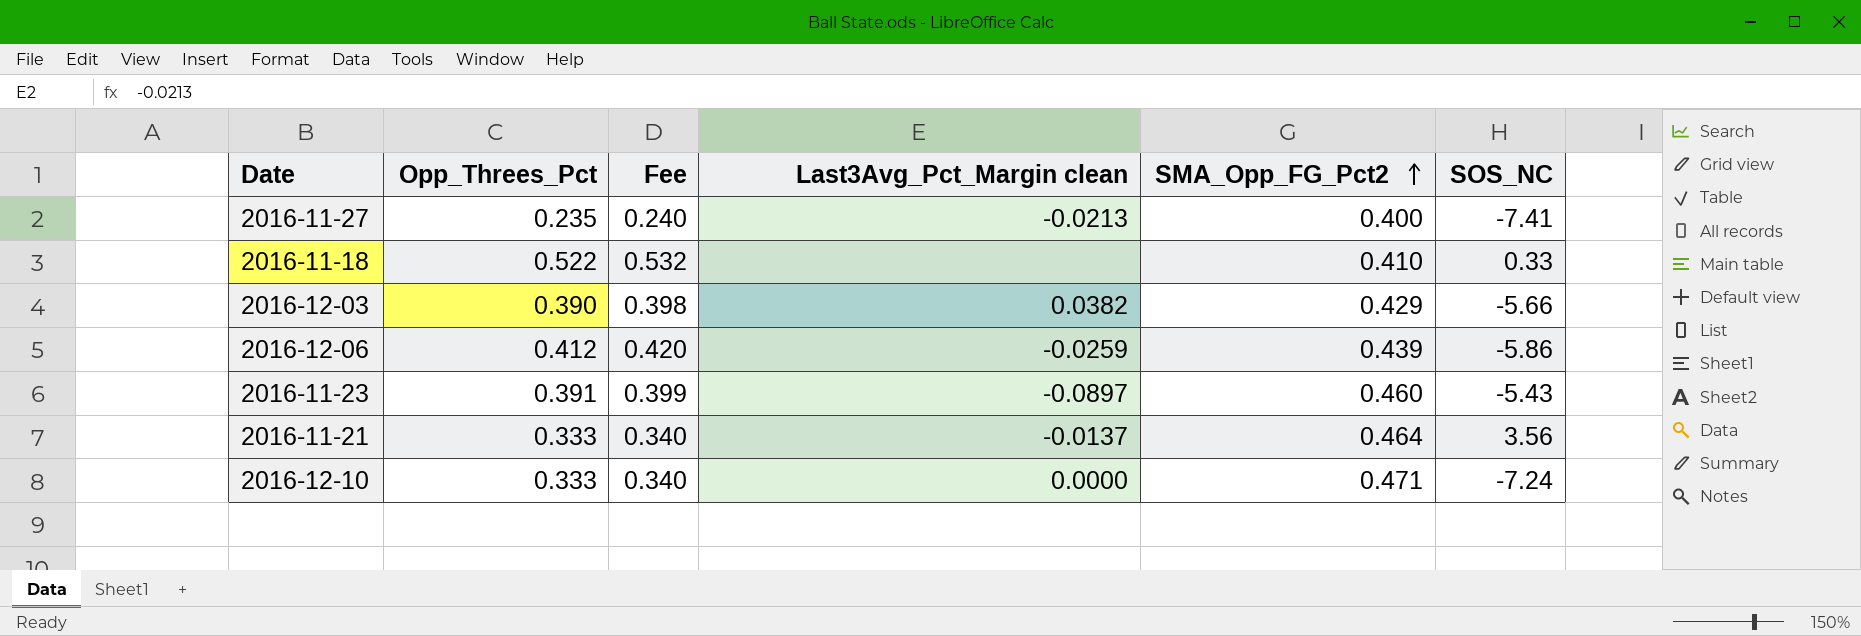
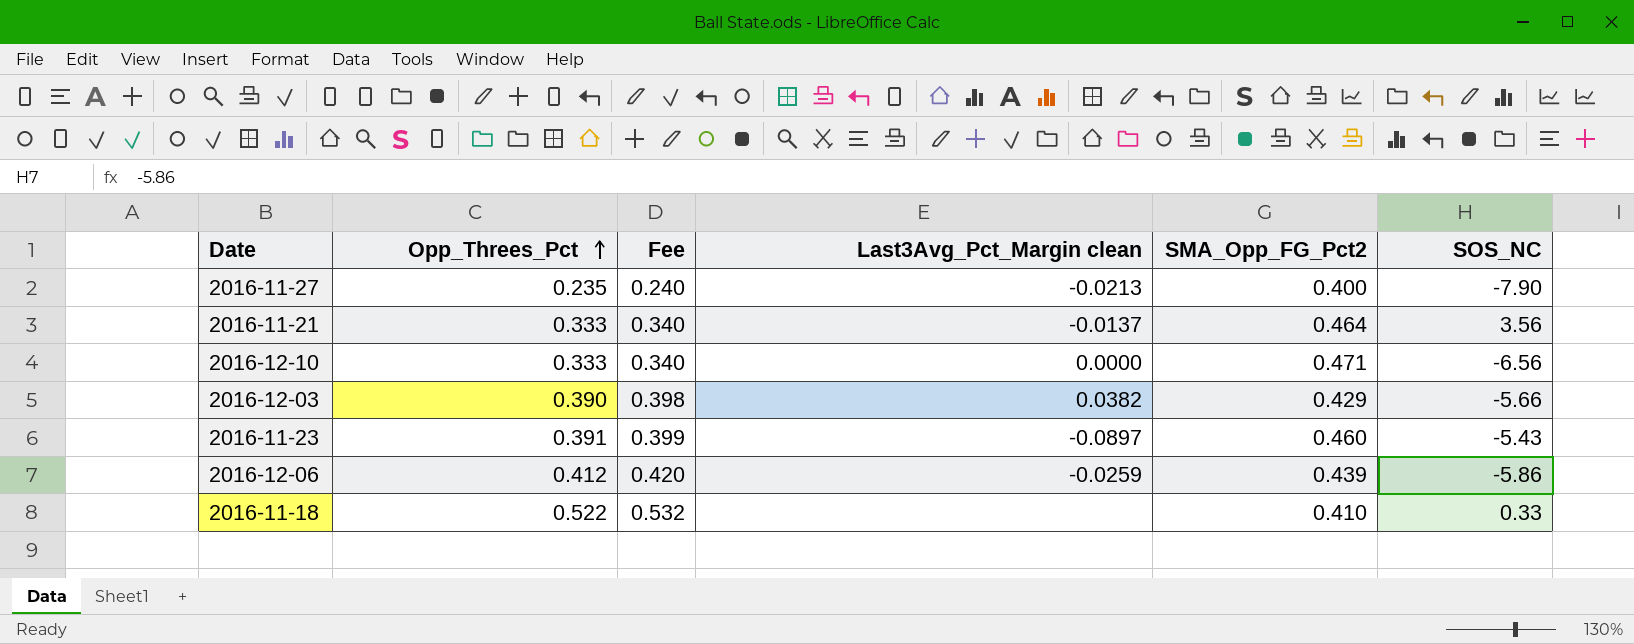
row order: SMA_Opp_FG_Pct2 ascending -> Opp_Threes_Pct ascending
2016-11-27 | SOS_NC: -7.41 -> -7.90
2016-12-10 | SOS_NC: -7.24 -> -6.56

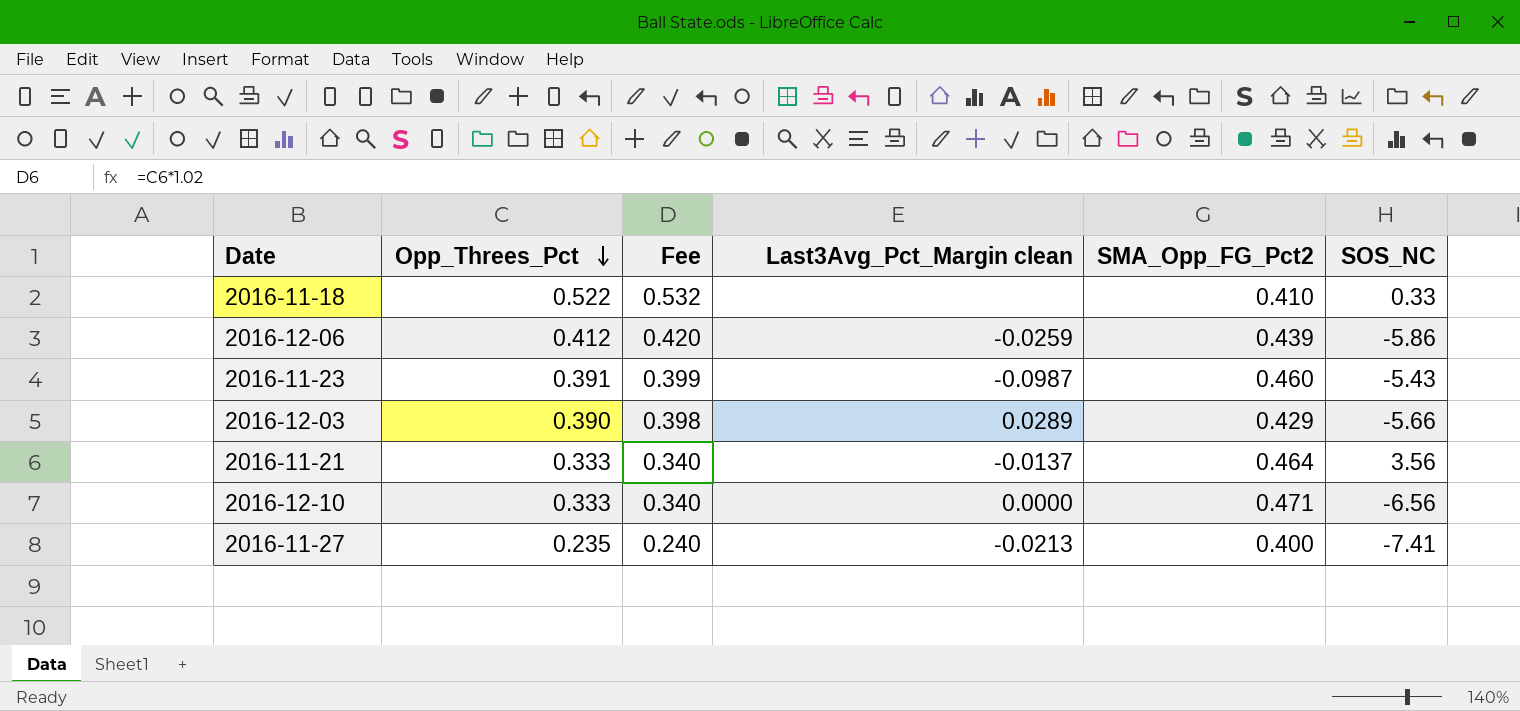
row order: Opp_Threes_Pct ascending -> Opp_Threes_Pct descending
2016-11-23 | Last3Avg_Pct_Margin clean: -0.0897 -> -0.0987
2016-12-03 | Last3Avg_Pct_Margin clean: 0.0382 -> 0.0289
2016-11-27 | SOS_NC: -7.90 -> -7.41

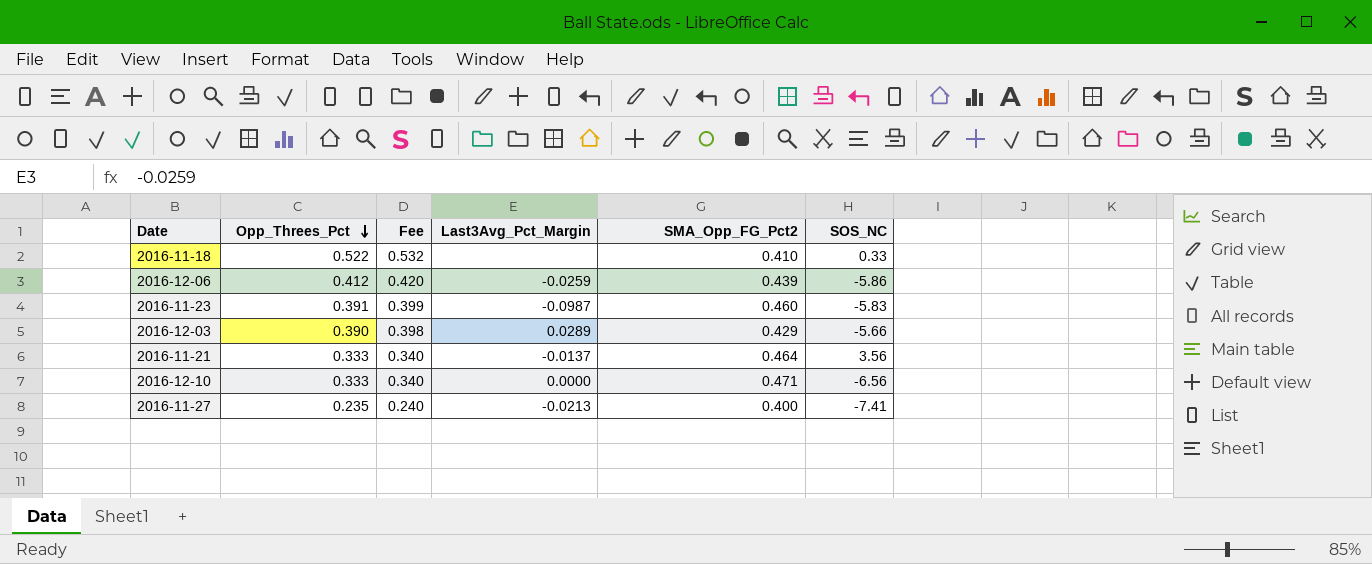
column name: Last3Avg_Pct_Margin clean -> Last3Avg_Pct_Margin
2016-11-23 | SOS_NC: -5.43 -> -5.83

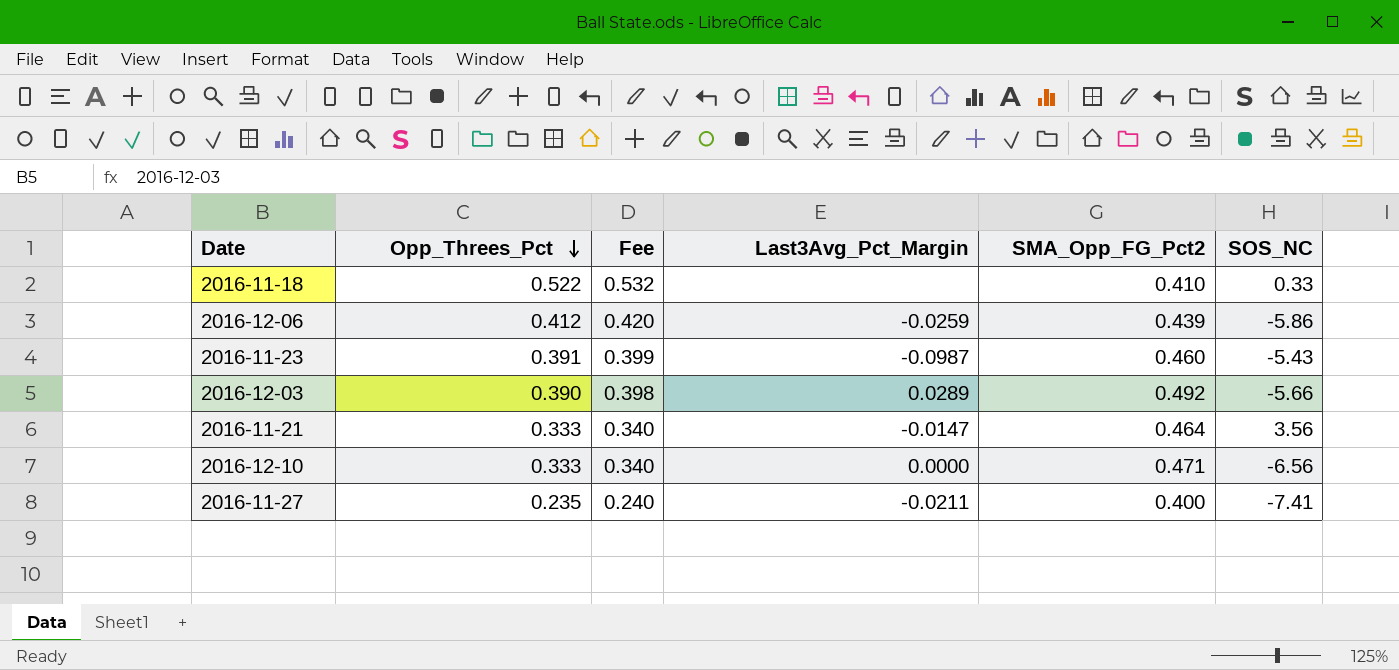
2016-11-23 | SOS_NC: -5.83 -> -5.43
2016-12-03 | SMA_Opp_FG_Pct2: 0.429 -> 0.492
2016-11-21 | Last3Avg_Pct_Margin: -0.0137 -> -0.0147
2016-11-27 | Last3Avg_Pct_Margin: -0.0213 -> -0.0211

